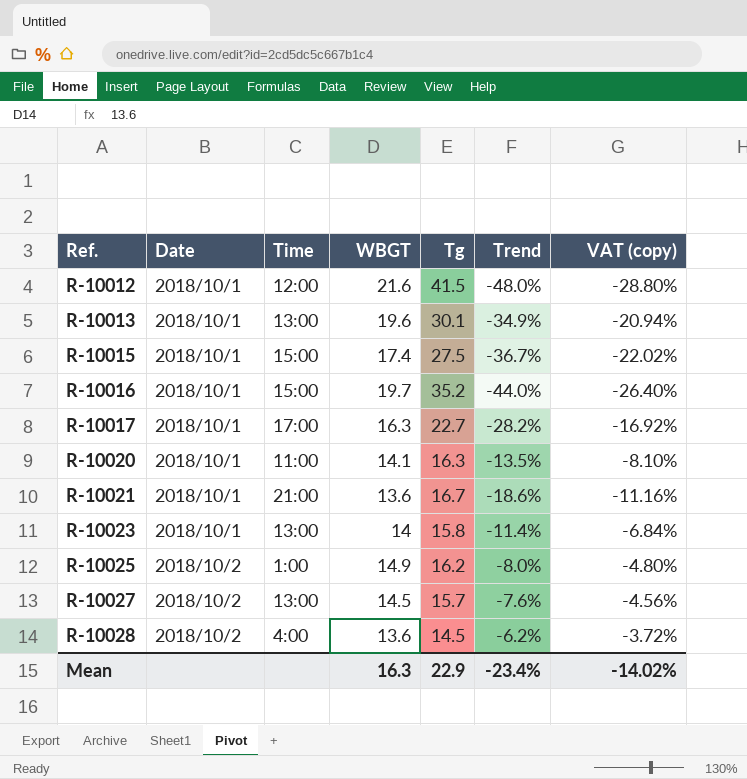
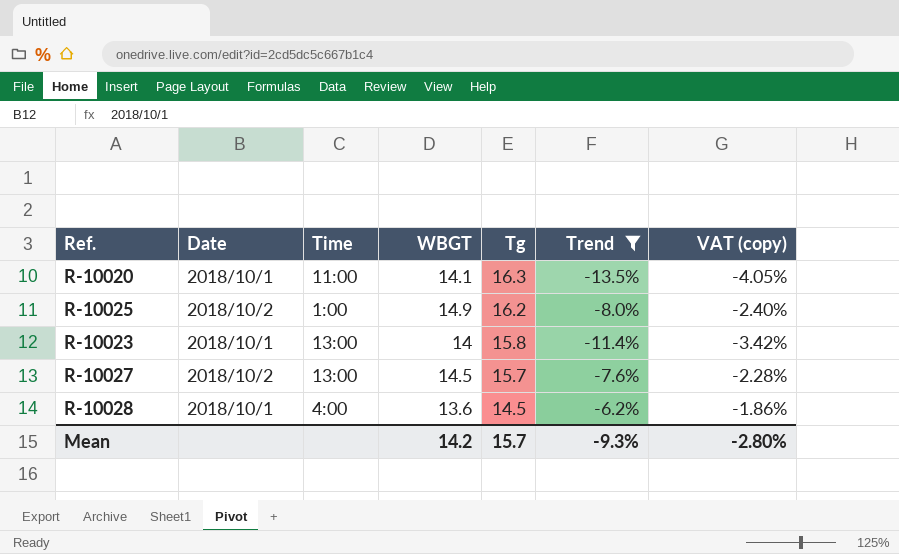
filter: none -> Trend >= -13.5%
row order: Ref. ascending -> Tg descending
column VAT (copy) | formula: [Trend] * 0.6 -> [Trend] * 0.3
R-10028 | Date: 2018/10/2 -> 2018/10/1
Mean | WBGT: 16.3 -> 14.2
Mean | Tg: 22.9 -> 15.7
Mean | Trend: -23.4% -> -9.3%
Mean | VAT (copy): -14.02% -> -2.80%

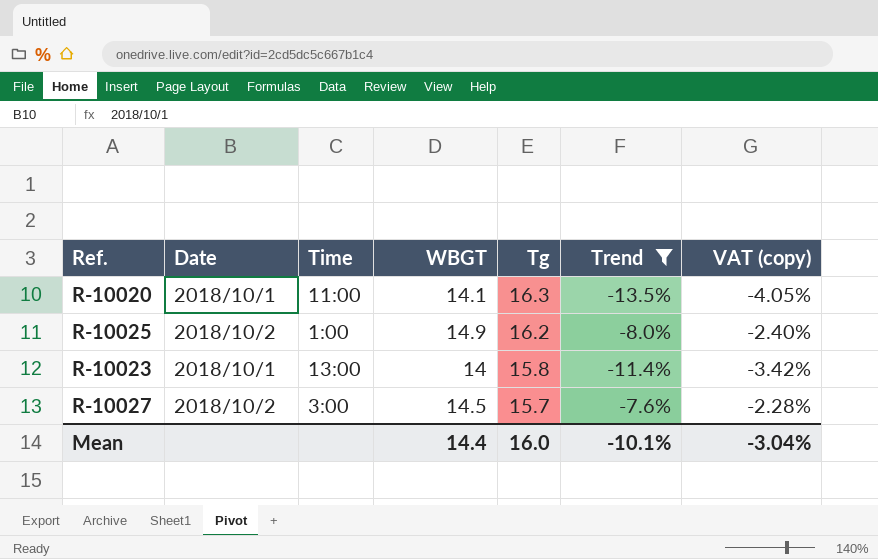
row R-10028: 2018/10/1 | 4:00 | 13.6 | 14.5 | -6.2% | -1.86% -> none
R-10027 | Time: 13:00 -> 3:00
Mean | WBGT: 14.2 -> 14.4
Mean | Tg: 15.7 -> 16.0
Mean | Trend: -9.3% -> -10.1%
Mean | VAT (copy): -2.80% -> -3.04%

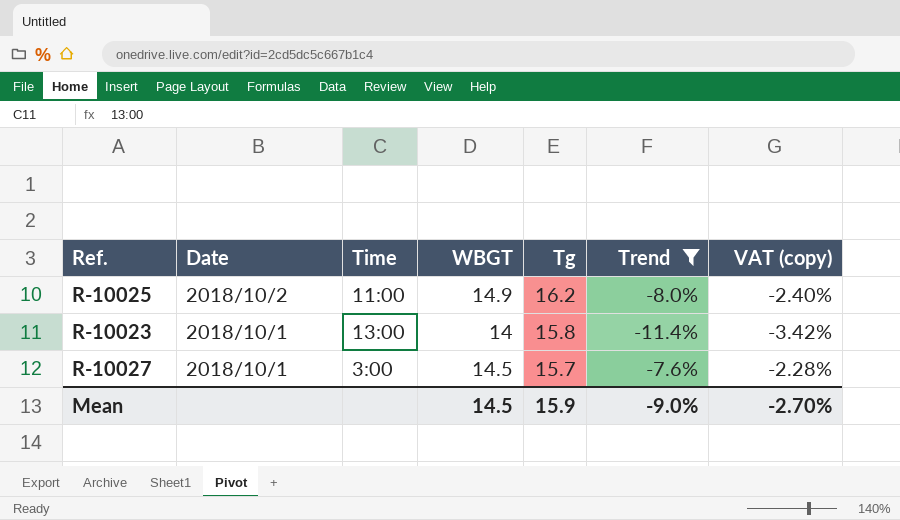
row R-10020: 2018/10/1 | 11:00 | 14.1 | 16.3 | -13.5% | -4.05% -> none
R-10025 | Time: 1:00 -> 11:00
R-10027 | Date: 2018/10/2 -> 2018/10/1
Mean | WBGT: 14.4 -> 14.5
Mean | Tg: 16.0 -> 15.9
Mean | Trend: -10.1% -> -9.0%
Mean | VAT (copy): -3.04% -> -2.70%

